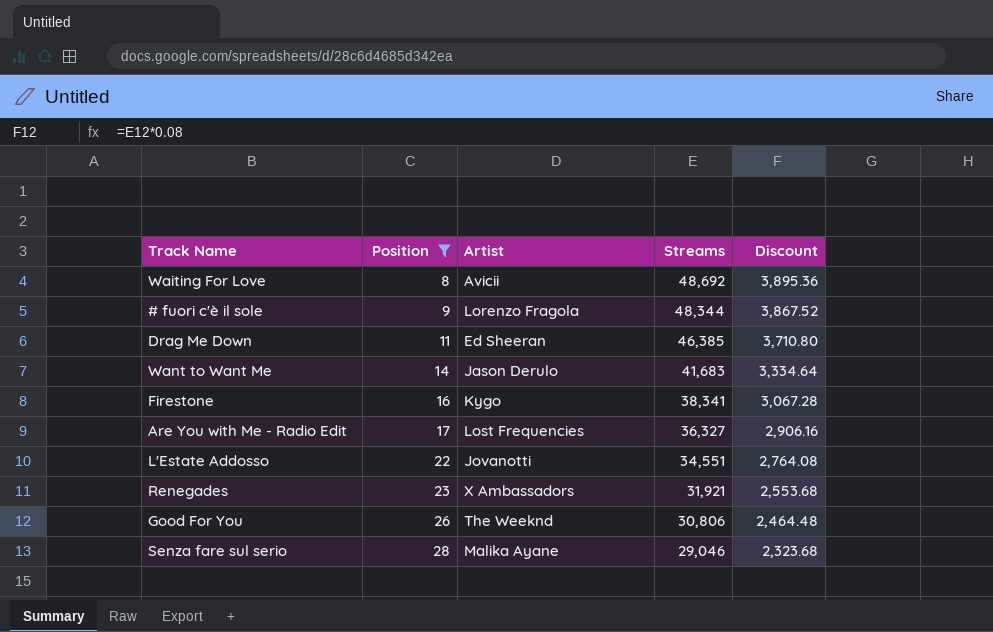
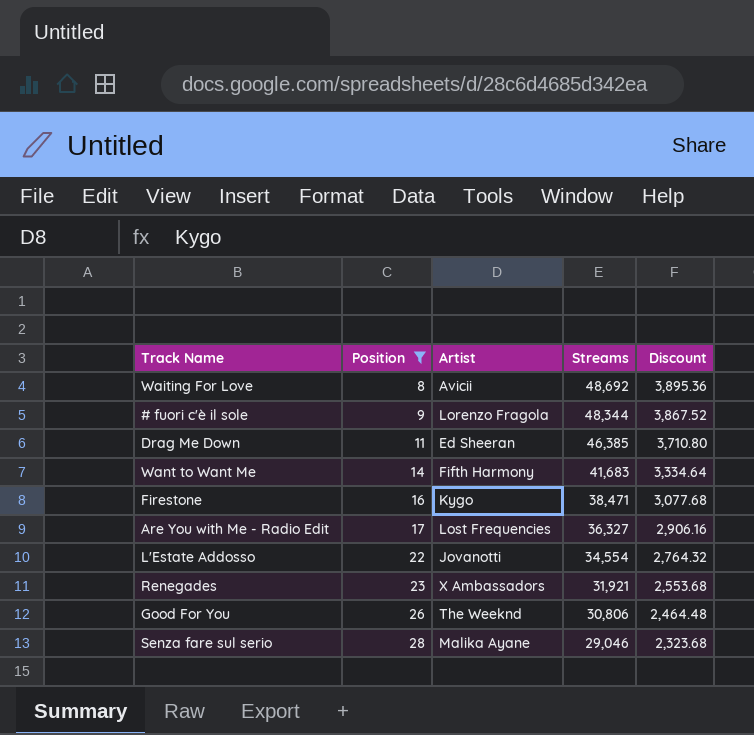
Want to Want Me | Artist: Jason Derulo -> Fifth Harmony
Firestone | Streams: 38,341 -> 38,471
Firestone | Discount: 3,067.28 -> 3,077.68
L'Estate Addosso | Streams: 34,551 -> 34,554
L'Estate Addosso | Discount: 2,764.08 -> 2,764.32

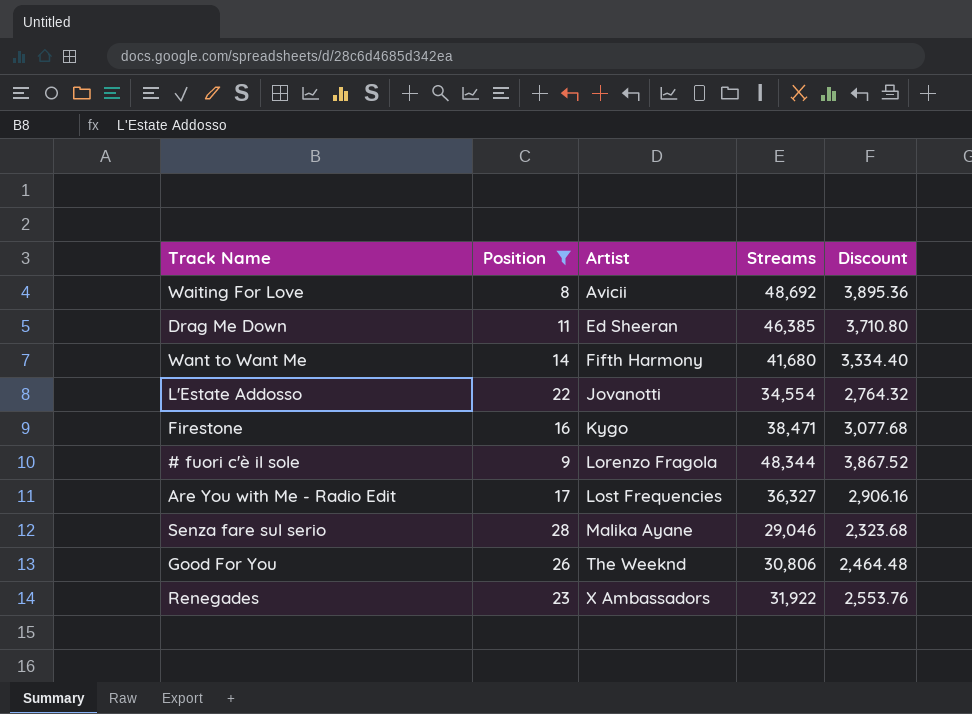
row order: Position ascending -> Artist ascending
Want to Want Me | Streams: 41,683 -> 41,680
Want to Want Me | Discount: 3,334.64 -> 3,334.40
Renegades | Streams: 31,921 -> 31,922
Renegades | Discount: 2,553.68 -> 2,553.76

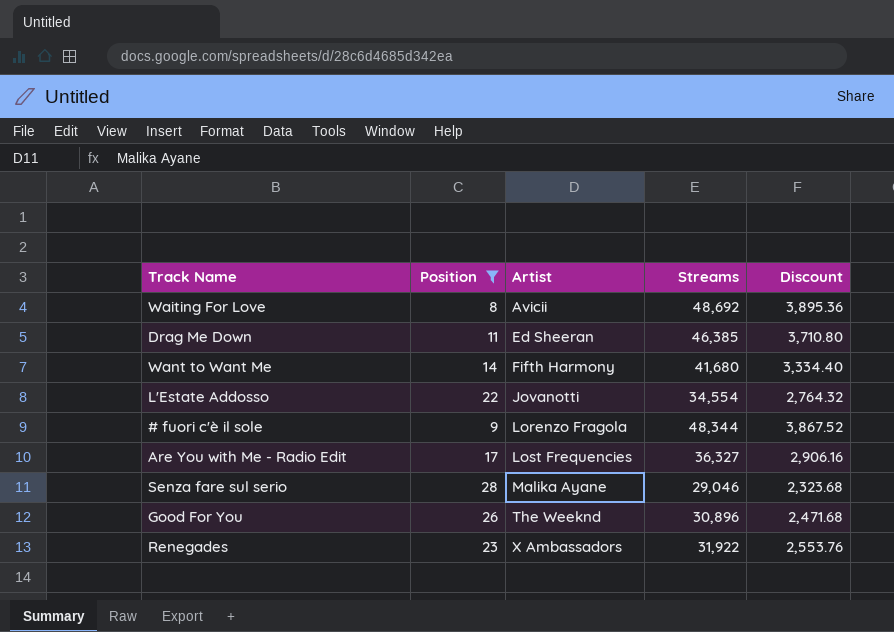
row Firestone: 16 | Kygo | 38,471 | 3,077.68 -> none
Good For You | Streams: 30,806 -> 30,896
Good For You | Discount: 2,464.48 -> 2,471.68

